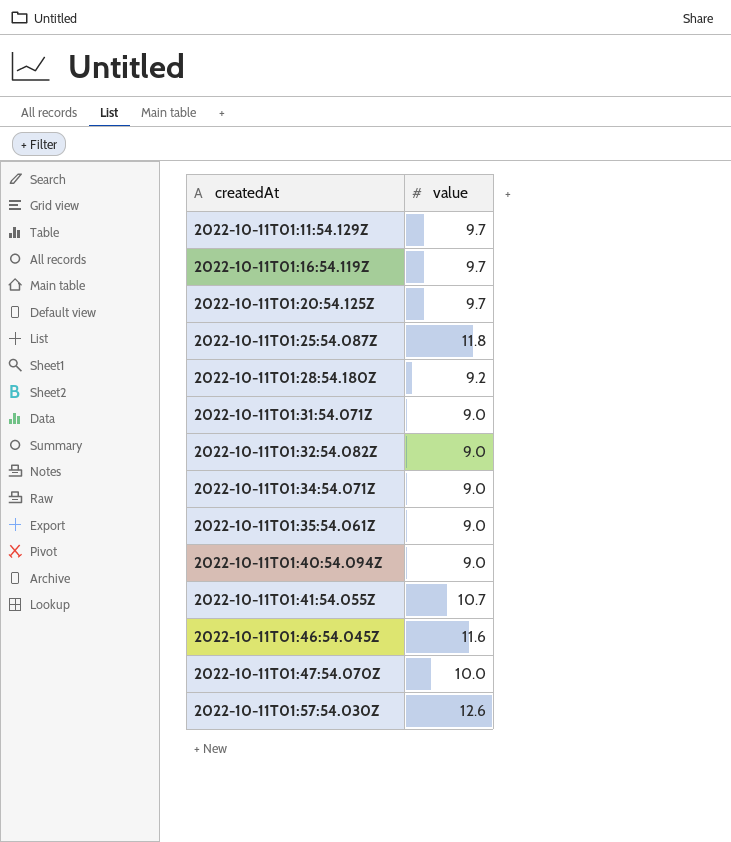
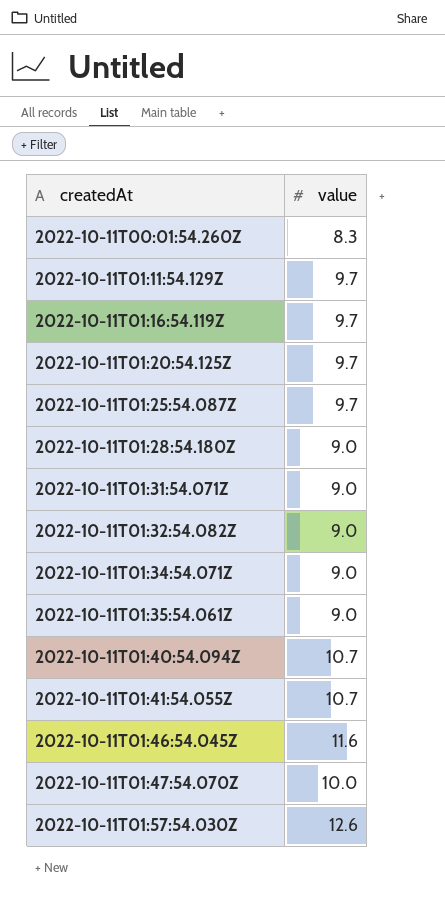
row 2022-10-11T00:01:54.260Z: none -> 8.3
2022-10-11T01:25:54.087Z | value: 11.8 -> 9.7
2022-10-11T01:28:54.180Z | value: 9.2 -> 9.0
2022-10-11T01:40:54.094Z | value: 9.0 -> 10.7

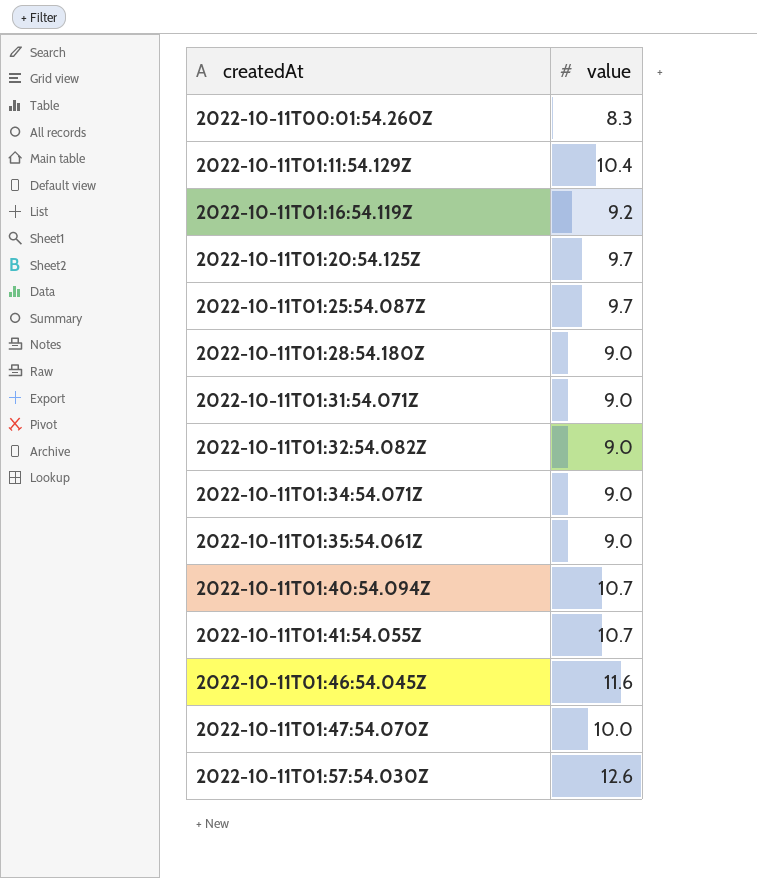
2022-10-11T01:11:54.129Z | value: 9.7 -> 10.4
2022-10-11T01:16:54.119Z | value: 9.7 -> 9.2

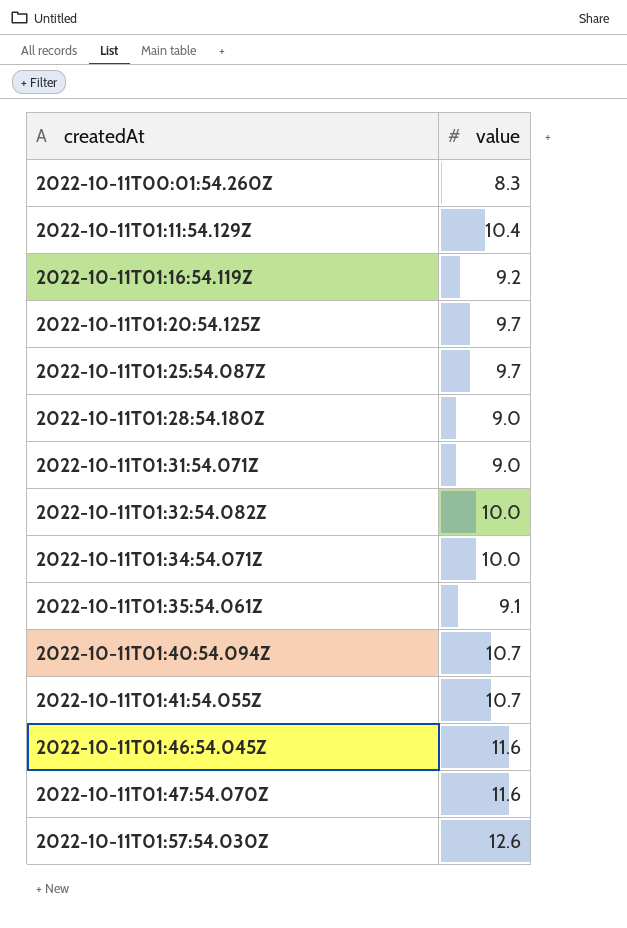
2022-10-11T01:32:54.082Z | value: 9.0 -> 10.0
2022-10-11T01:34:54.071Z | value: 9.0 -> 10.0
2022-10-11T01:35:54.061Z | value: 9.0 -> 9.1
2022-10-11T01:47:54.070Z | value: 10.0 -> 11.6

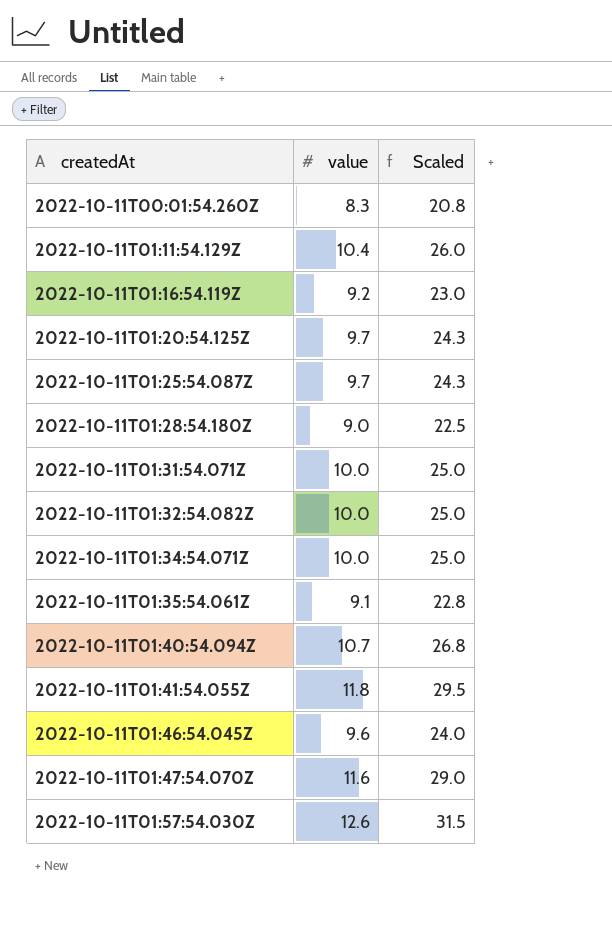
column Scaled | formula: none -> [value] * 2.5
2022-10-11T01:31:54.071Z | value: 9.0 -> 10.0
2022-10-11T01:41:54.055Z | value: 10.7 -> 11.8
2022-10-11T01:46:54.045Z | value: 11.6 -> 9.6

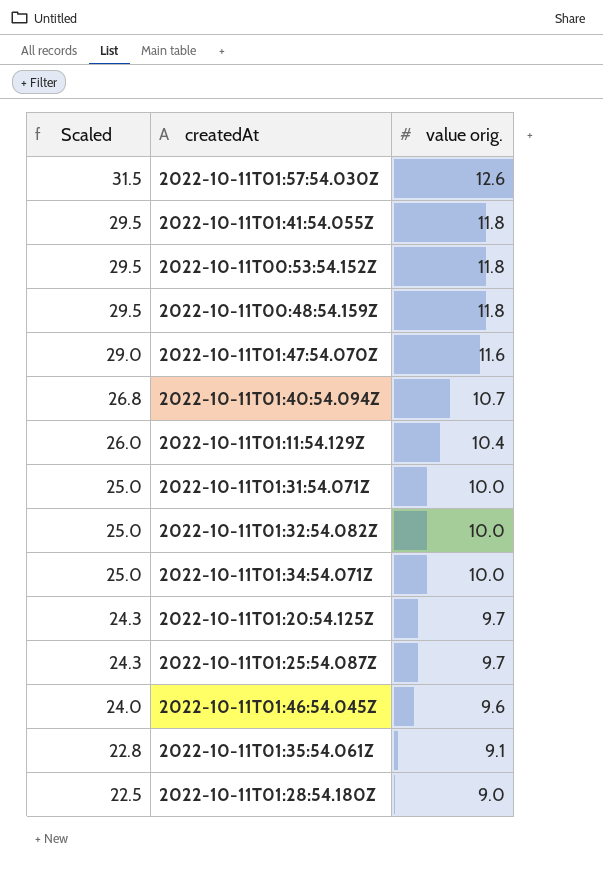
row order: createdAt ascending -> Scaled descending
column Scaled | position: 3 -> 1
column name: value -> value orig.
row 2022-10-11T00:01:54.260Z: 8.3 | 20.8 -> none
row 2022-10-11T01:16:54.119Z: 9.2 | 23.0 -> none
row 2022-10-11T00:53:54.152Z: none -> 29.5 | 11.8
row 2022-10-11T00:48:54.159Z: none -> 29.5 | 11.8

